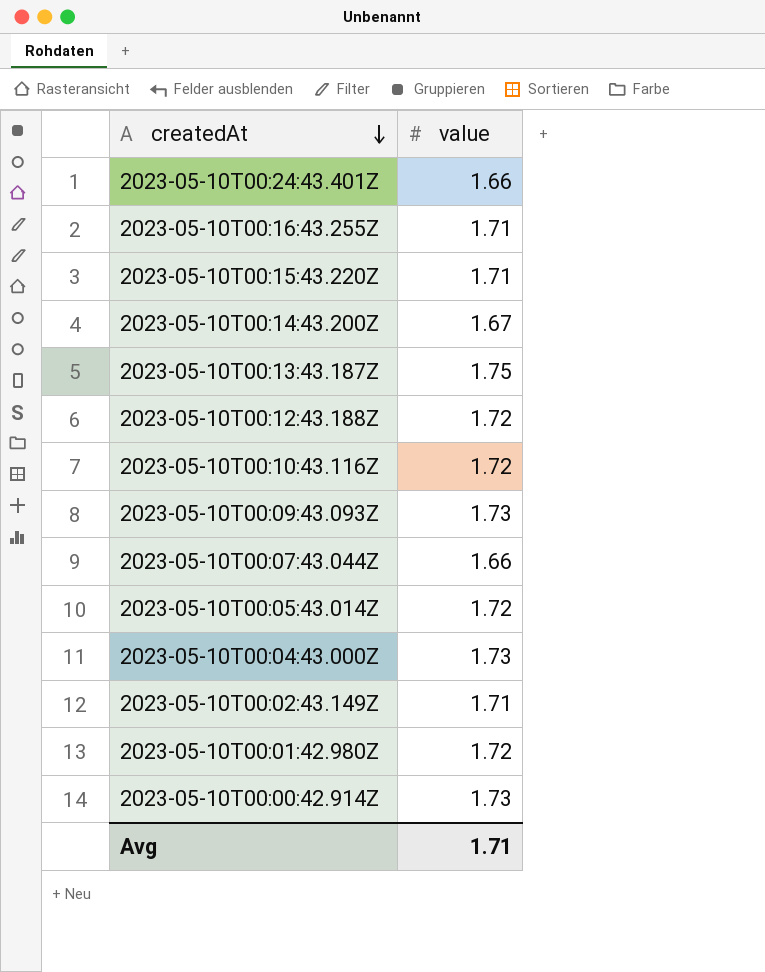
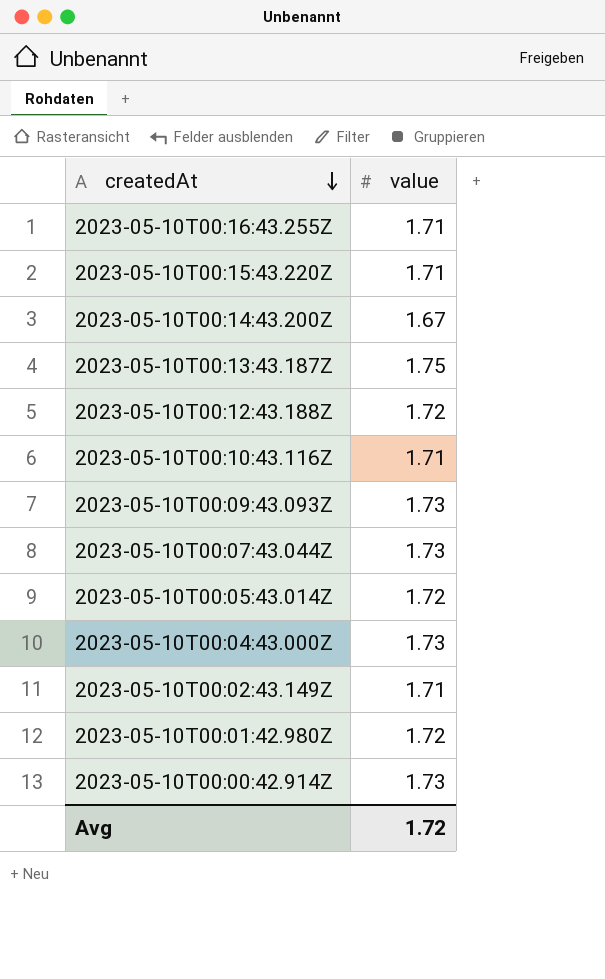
row 2023-05-10T00:24:43.401Z: 1.66 -> none
2023-05-10T00:10:43.116Z | value: 1.72 -> 1.71
2023-05-10T00:07:43.044Z | value: 1.66 -> 1.73
Avg | value: 1.71 -> 1.72

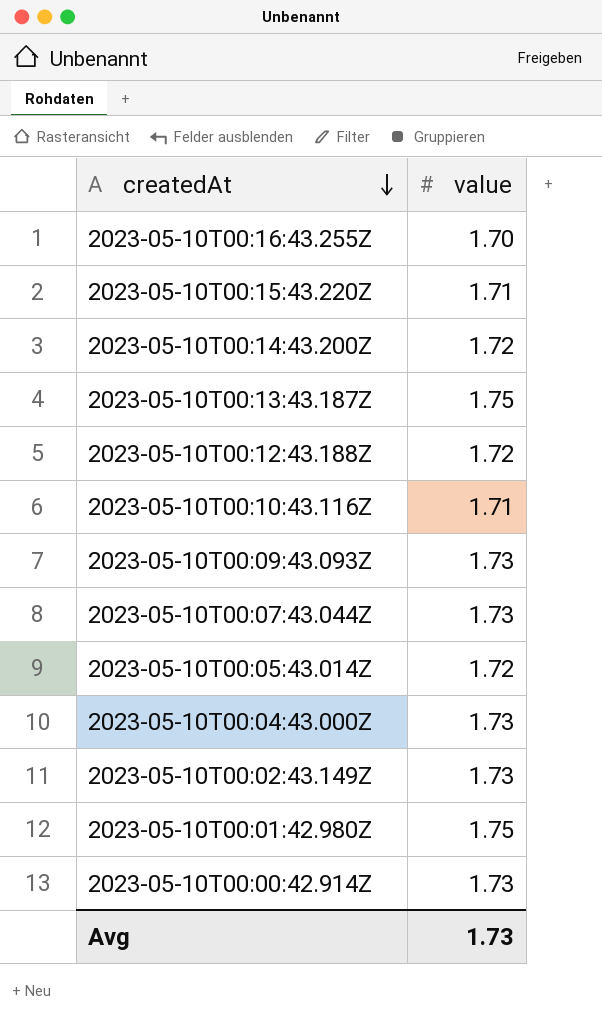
2023-05-10T00:16:43.255Z | value: 1.71 -> 1.70
2023-05-10T00:14:43.200Z | value: 1.67 -> 1.72
2023-05-10T00:02:43.149Z | value: 1.71 -> 1.73
2023-05-10T00:01:42.980Z | value: 1.72 -> 1.75
Avg | value: 1.72 -> 1.73

